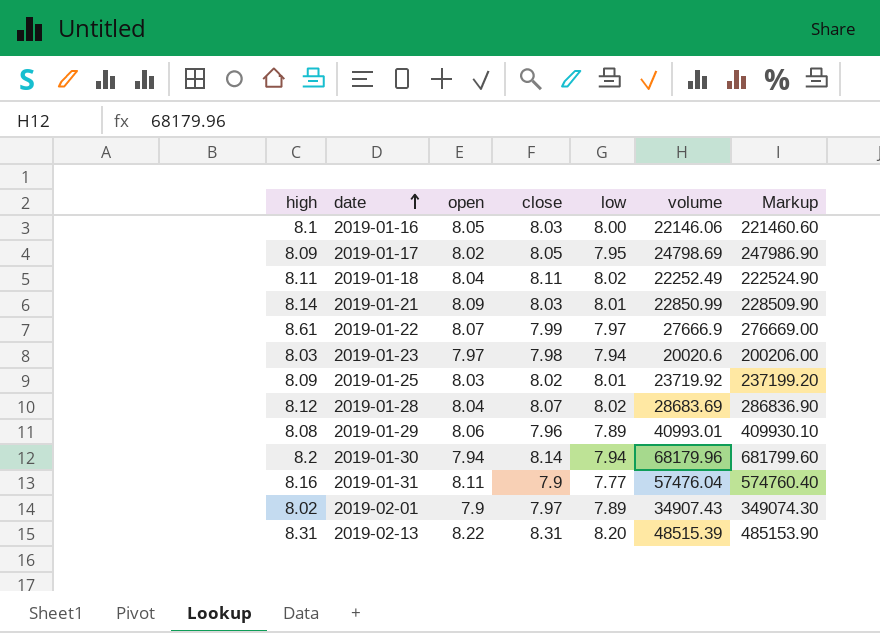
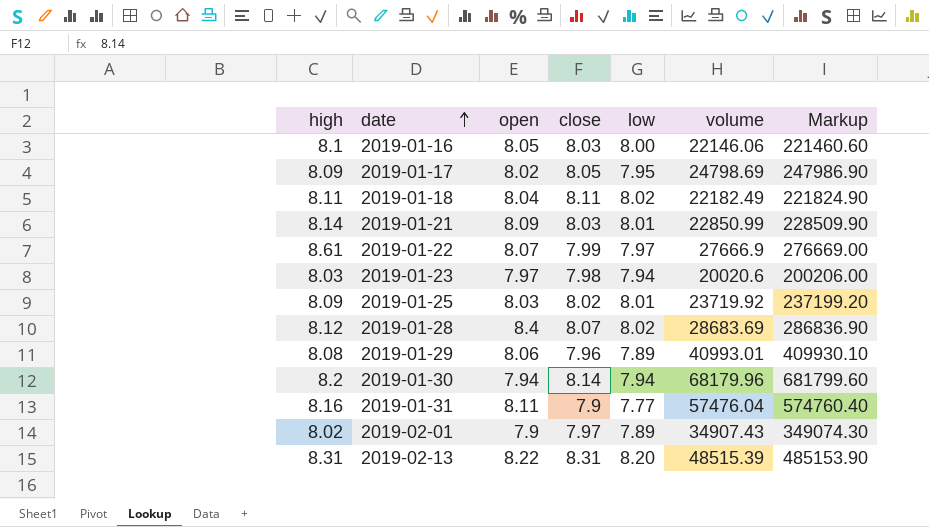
2019-01-18 | volume: 22252.49 -> 22182.49
2019-01-18 | Markup: 222524.90 -> 221824.90
2019-01-28 | open: 8.04 -> 8.4

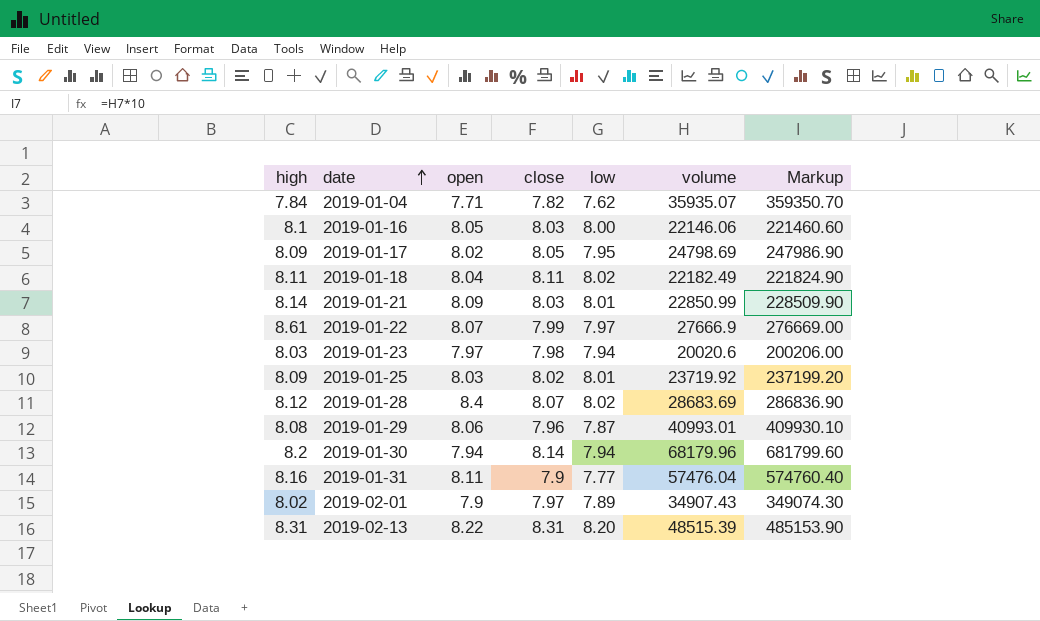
row 2019-01-04: none -> 7.84 | 7.71 | 7.82 | 7.62 | 35935.07 | 359350.70
2019-01-29 | low: 7.89 -> 7.87

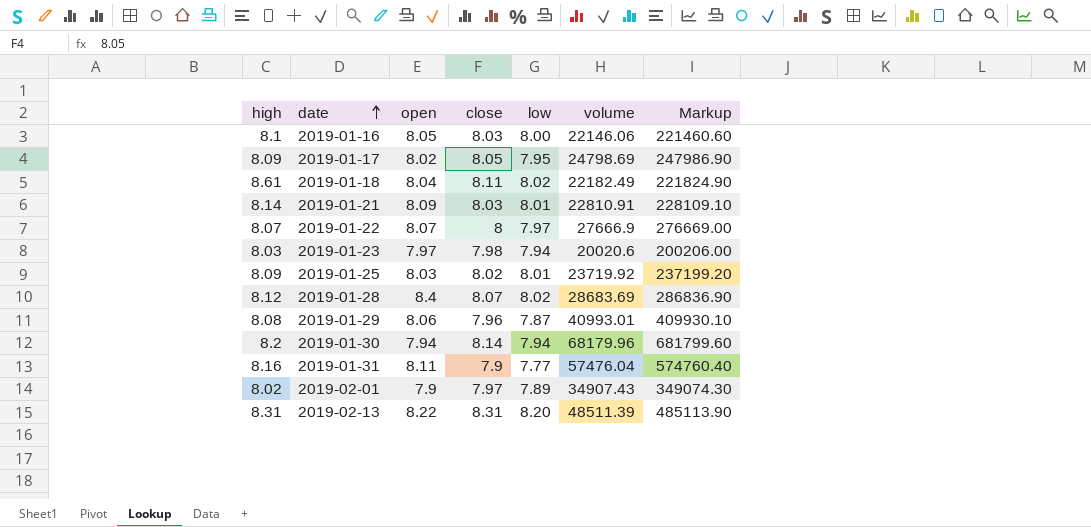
row 2019-01-04: 7.84 | 7.71 | 7.82 | 7.62 | 35935.07 | 359350.70 -> none
2019-01-18 | high: 8.11 -> 8.61
2019-01-21 | volume: 22850.99 -> 22810.91
2019-01-21 | Markup: 228509.90 -> 228109.10
2019-01-22 | high: 8.61 -> 8.07
2019-01-22 | close: 7.99 -> 8
2019-02-13 | volume: 48515.39 -> 48511.39
2019-02-13 | Markup: 485153.90 -> 485113.90

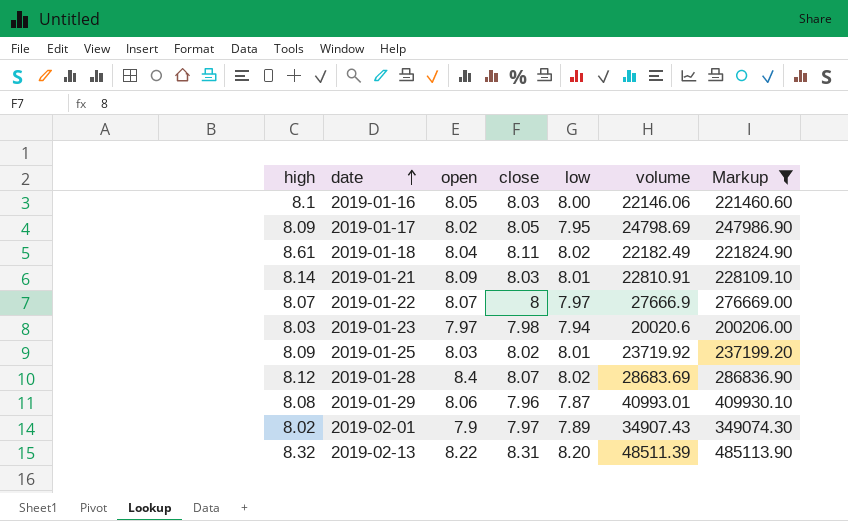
filter: none -> Markup <= 485113.90
2019-02-13 | high: 8.31 -> 8.32

